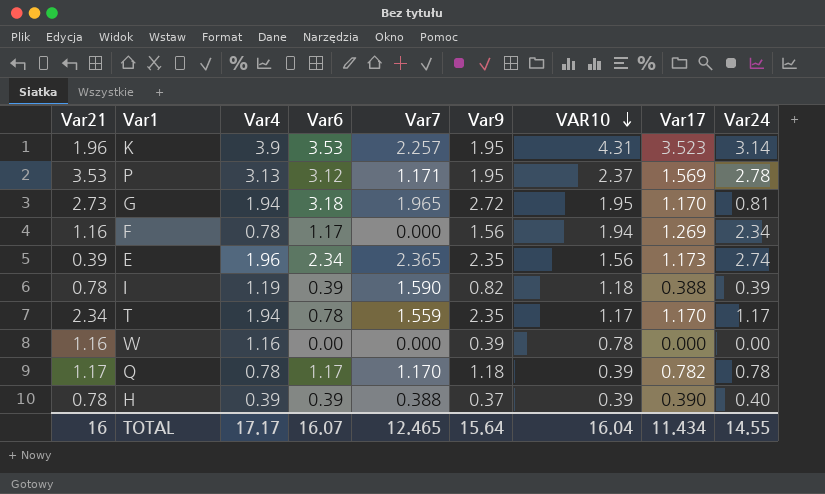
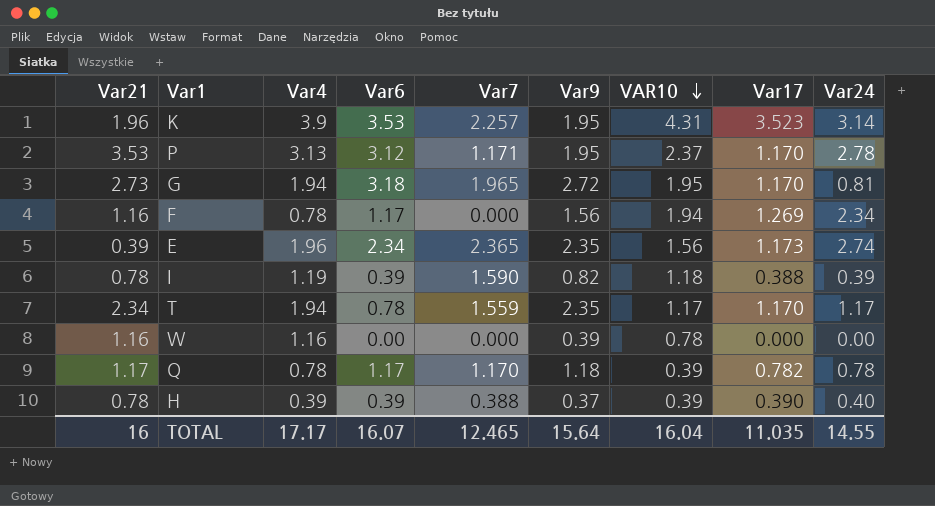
P | Var17: 1.569 -> 1.170
TOTAL | Var17: 11.434 -> 11.035

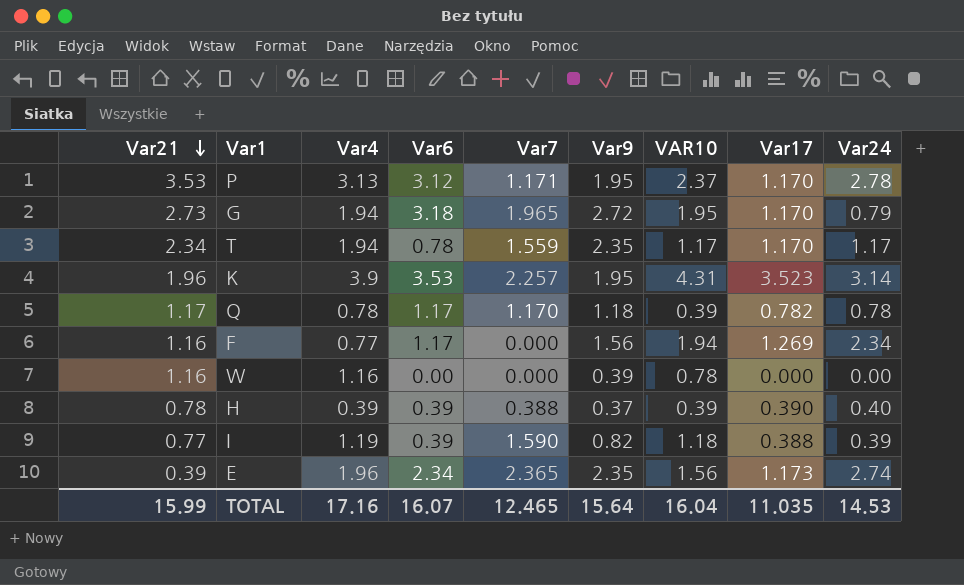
row order: VAR10 descending -> Var21 descending
G | Var24: 0.81 -> 0.79
F | Var4: 0.78 -> 0.77
I | Var21: 0.78 -> 0.77
TOTAL | Var21: 16 -> 15.99
TOTAL | Var4: 17.17 -> 17.16
TOTAL | Var24: 14.55 -> 14.53

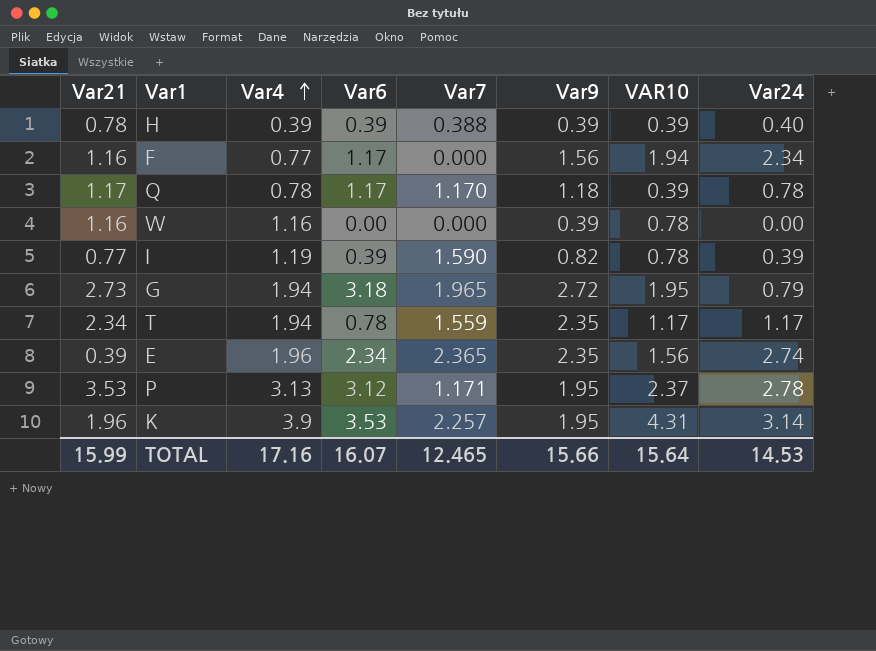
row order: Var21 descending -> Var4 ascending
column Var17 | position: 8 -> none
H | Var9: 0.37 -> 0.39
I | VAR10: 1.18 -> 0.78
TOTAL | Var9: 15.64 -> 15.66
TOTAL | VAR10: 16.04 -> 15.64

